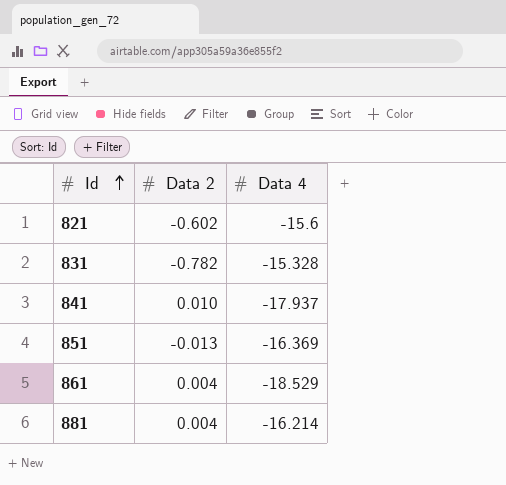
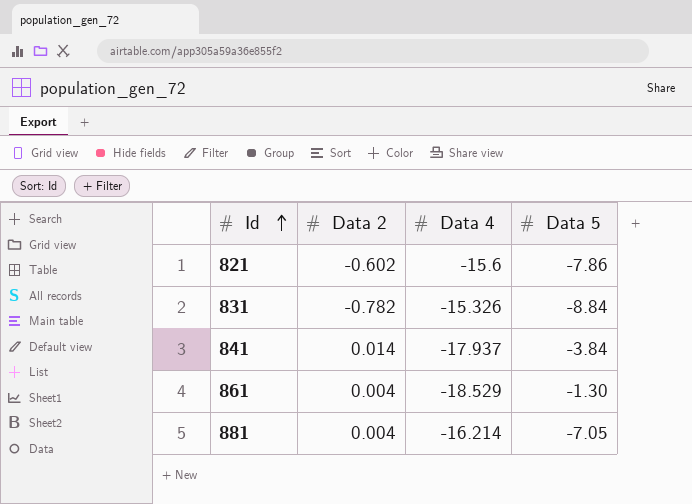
column Data 5 | position: none -> 4
row 851: -0.013 | -16.369 -> none
831 | Data 4: -15.328 -> -15.326
841 | Data 2: 0.010 -> 0.014

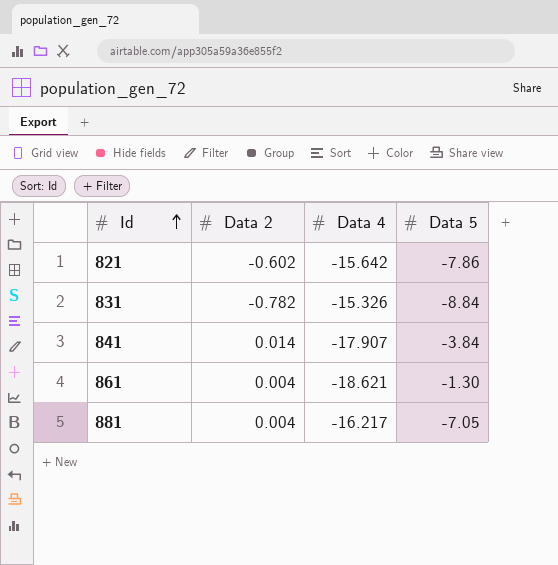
821 | Data 4: -15.6 -> -15.642
841 | Data 4: -17.937 -> -17.907
861 | Data 4: -18.529 -> -18.621
881 | Data 4: -16.214 -> -16.217

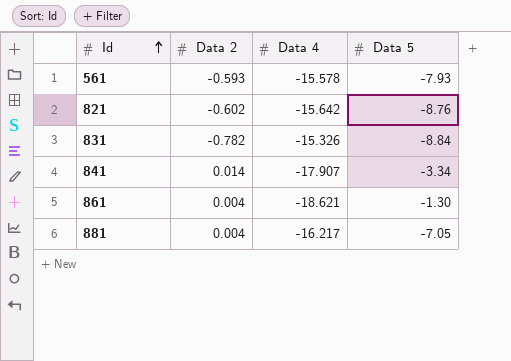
row 561: none -> -0.593 | -15.578 | -7.93
821 | Data 5: -7.86 -> -8.76
841 | Data 5: -3.84 -> -3.34

